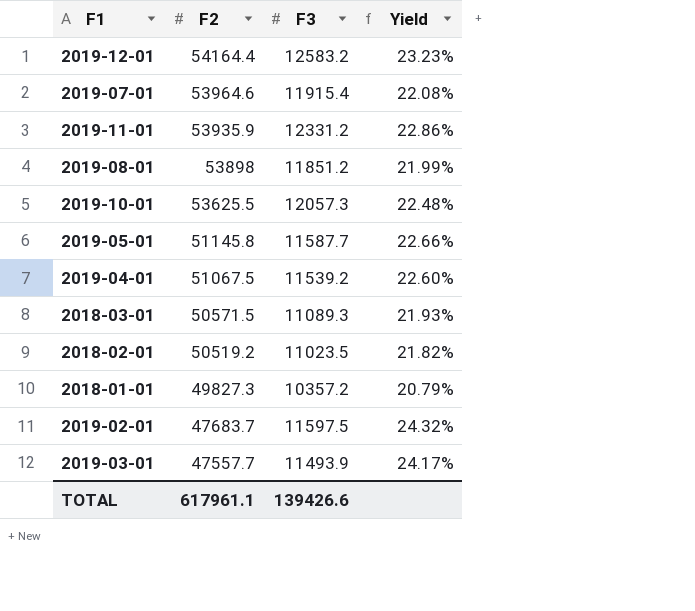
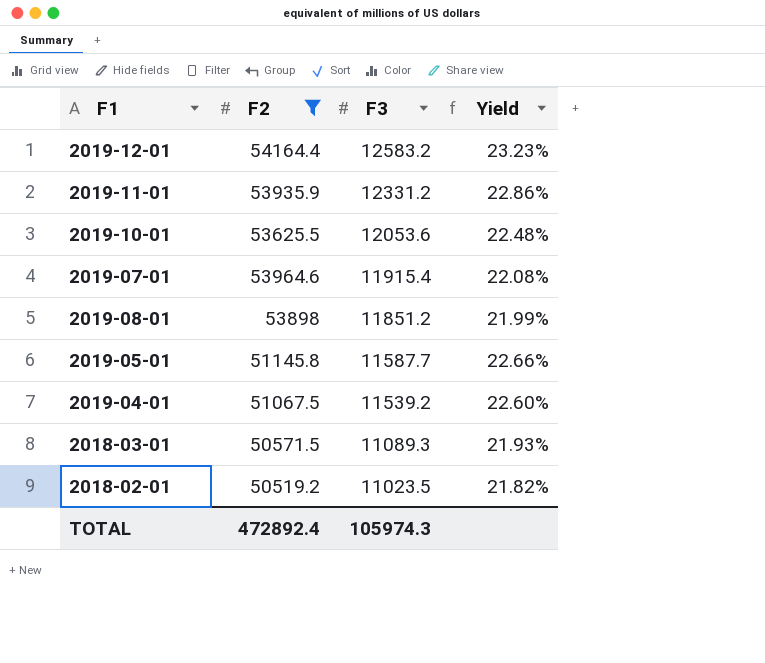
filter: none -> F2 >= 50519.2
row order: F2 descending -> F3 descending
2019-10-01 | F3: 12057.3 -> 12053.6
TOTAL | F2: 617961.1 -> 472892.4
TOTAL | F3: 139426.6 -> 105974.3

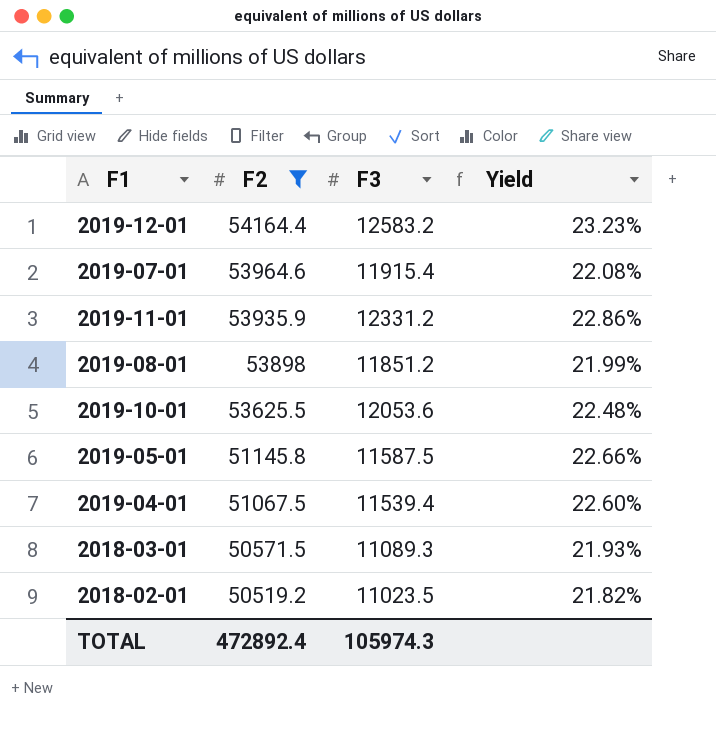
row order: F3 descending -> F2 descending
2019-05-01 | F3: 11587.7 -> 11587.5
2019-04-01 | F3: 11539.2 -> 11539.4

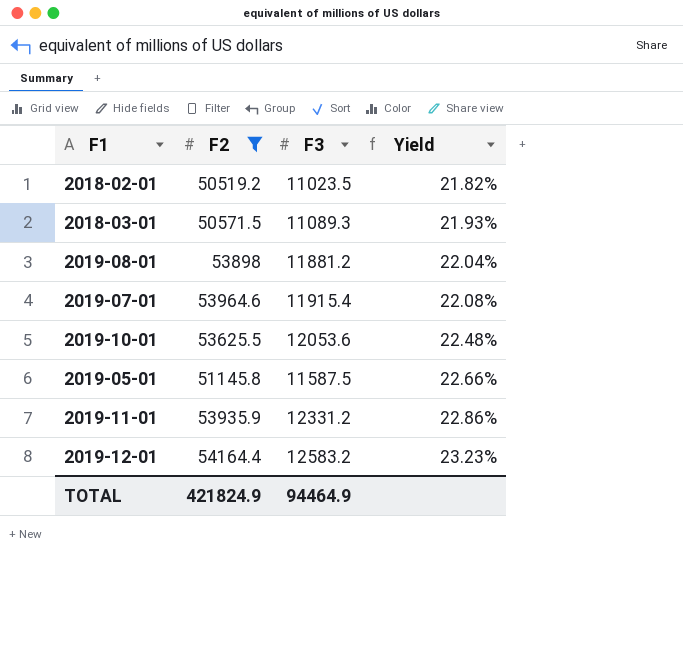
row order: F2 descending -> Yield ascending
row 2019-04-01: 51067.5 | 11539.4 | 22.60% -> none
2019-08-01 | F3: 11851.2 -> 11881.2
2019-08-01 | Yield: 21.99% -> 22.04%
TOTAL | F2: 472892.4 -> 421824.9
TOTAL | F3: 105974.3 -> 94464.9

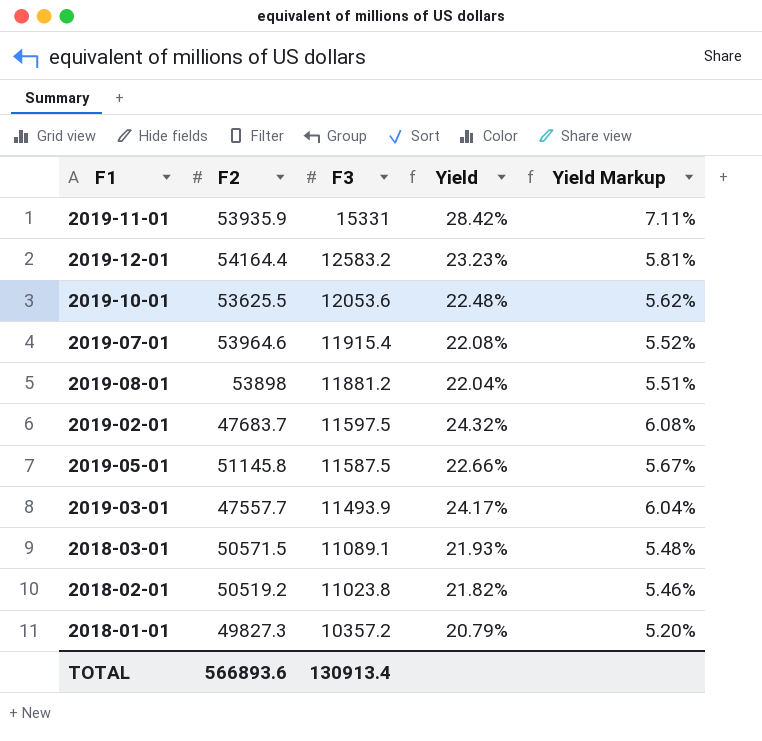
filter: F2 >= 50519.2 -> none
row order: Yield ascending -> F3 descending
column Yield Markup | formula: none -> [Yield] * 0.25
2019-11-01 | F3: 12331.2 -> 15331
2019-11-01 | Yield: 22.86% -> 28.42%
2018-03-01 | F3: 11089.3 -> 11089.1
2018-02-01 | F3: 11023.5 -> 11023.8
TOTAL | F2: 421824.9 -> 566893.6
TOTAL | F3: 94464.9 -> 130913.4

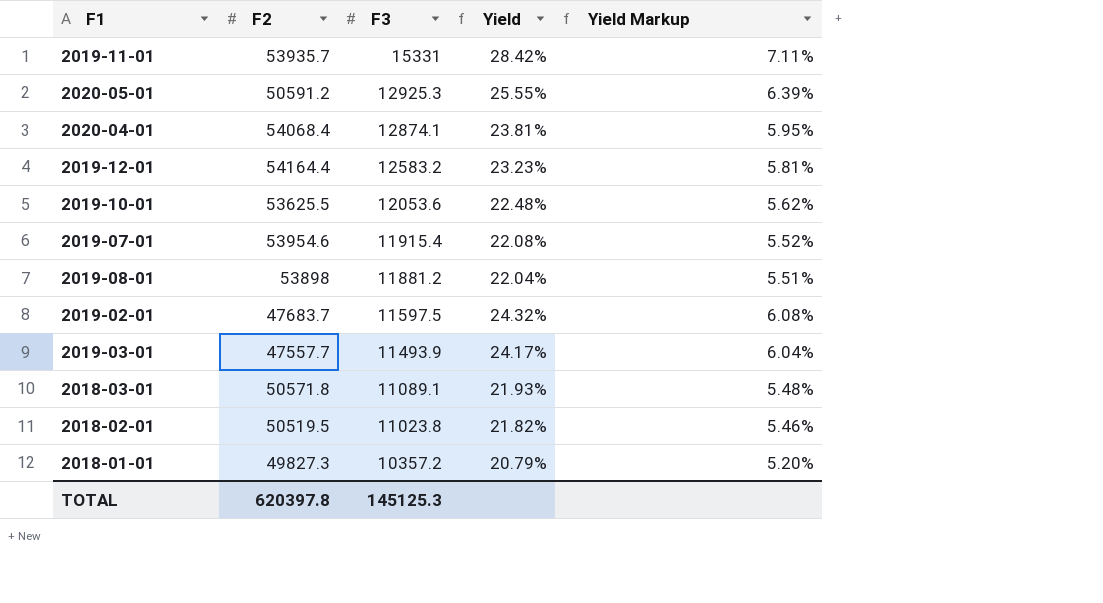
row 2019-05-01: 51145.8 | 11587.5 | 22.66% | 5.67% -> none
2019-11-01 | F2: 53935.9 -> 53935.7
row 2020-05-01: none -> 50591.2 | 12925.3 | 25.55% | 6.39%
row 2020-04-01: none -> 54068.4 | 12874.1 | 23.81% | 5.95%
2019-07-01 | F2: 53964.6 -> 53954.6
2018-03-01 | F2: 50571.5 -> 50571.8
2018-02-01 | F2: 50519.2 -> 50519.5
TOTAL | F2: 566893.6 -> 620397.8
TOTAL | F3: 130913.4 -> 145125.3

